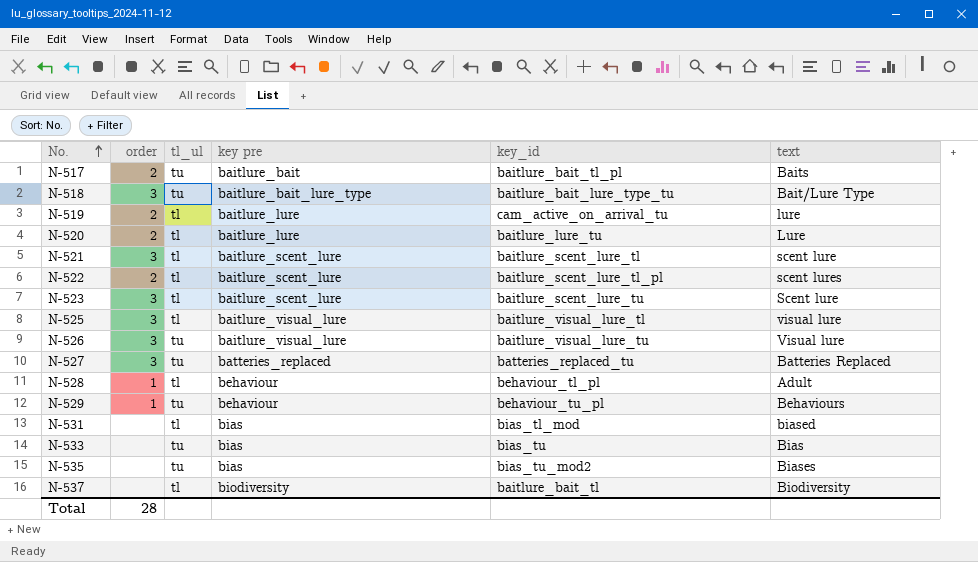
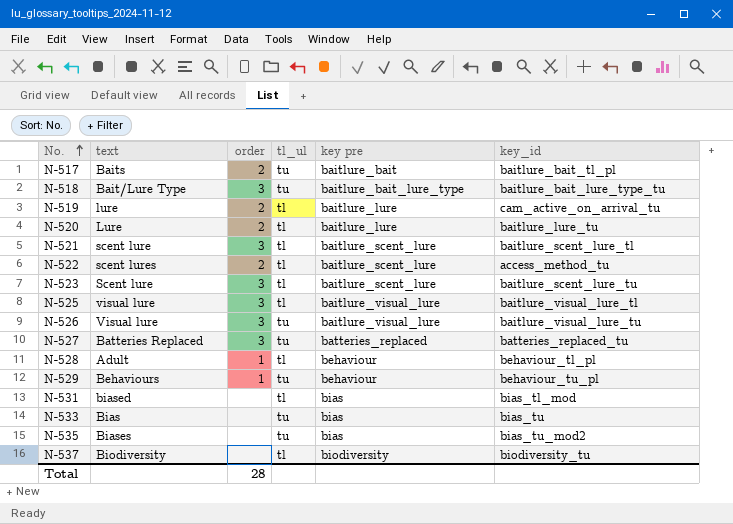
column text | position: 6 -> 2
N-522 | key_id: baitlure_scent_lure_tl_pl -> access_method_tu
N-537 | key_id: baitlure_bait_tl -> biodiversity_tu

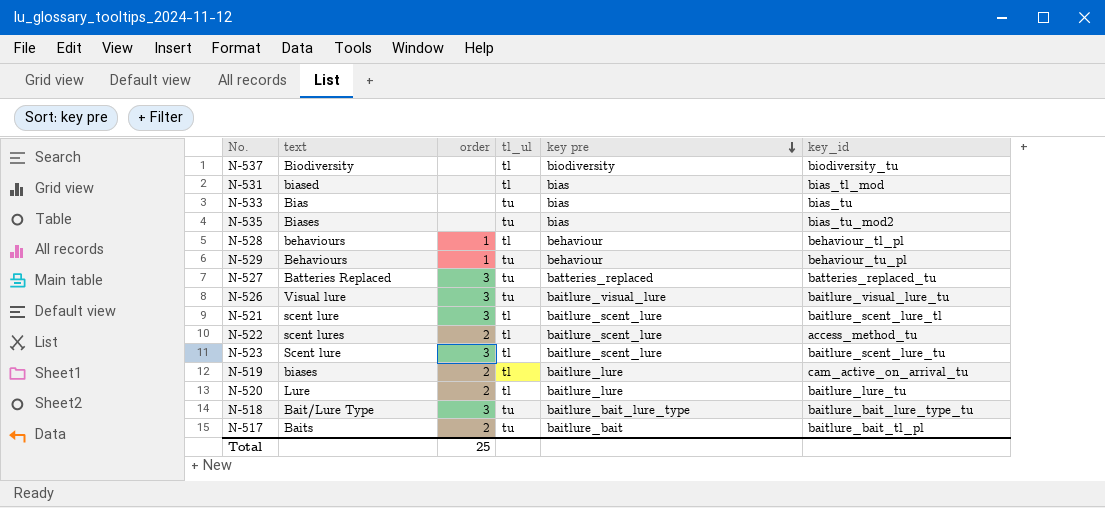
row order: No. ascending -> key pre descending
row N-525: visual lure | 3 | tl | baitlure_visual_lure | baitlure_visual_lure_tl -> none
N-528 | text: Adult -> behaviours
N-519 | text: lure -> biases
Total | order: 28 -> 25

